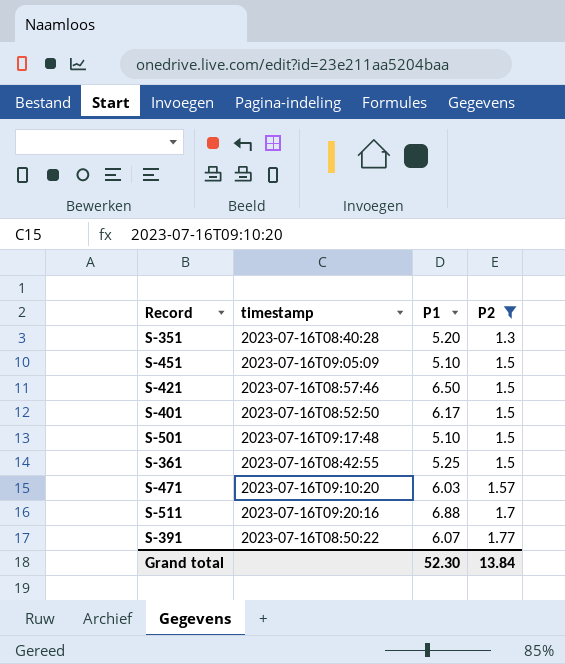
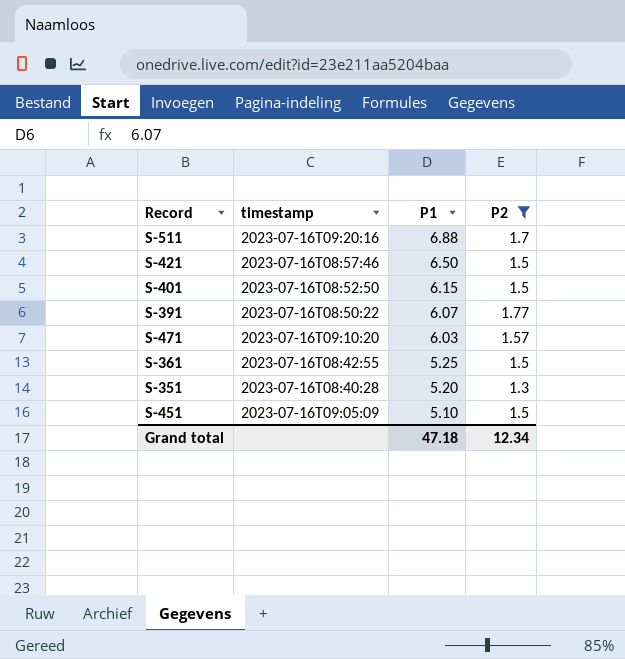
row order: P2 ascending -> P1 descending
row S-501: 2023-07-16T09:17:48 | 5.10 | 1.5 -> none
S-401 | P1: 6.17 -> 6.15
Grand total | P1: 52.30 -> 47.18
Grand total | P2: 13.84 -> 12.34

